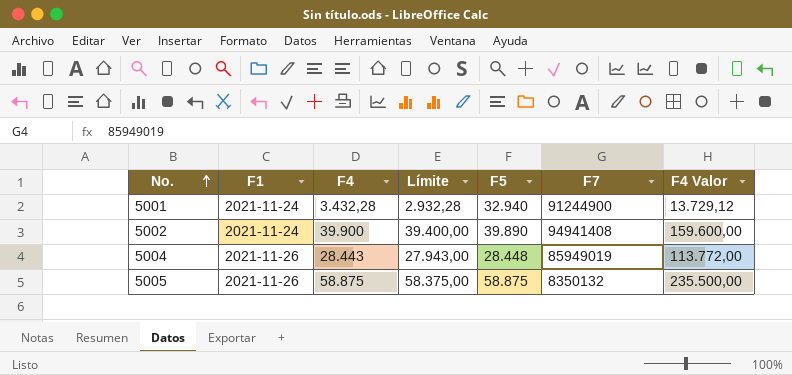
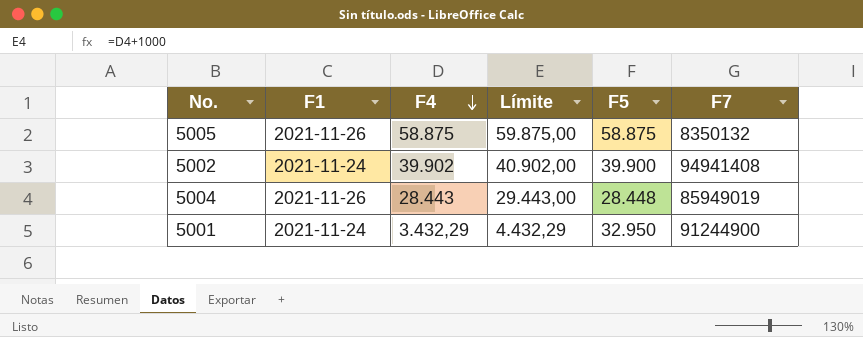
row order: No. ascending -> F4 descending
column F4 Valor | formula: [F4] * 4 -> none
column Límite | formula: [F4] - 500 -> [F4] + 1000
5002 | F4: 39.900 -> 39.902
5002 | F5: 39.890 -> 39.900
5001 | F4: 3.432,28 -> 3.432,29
5001 | F5: 32.940 -> 32.950

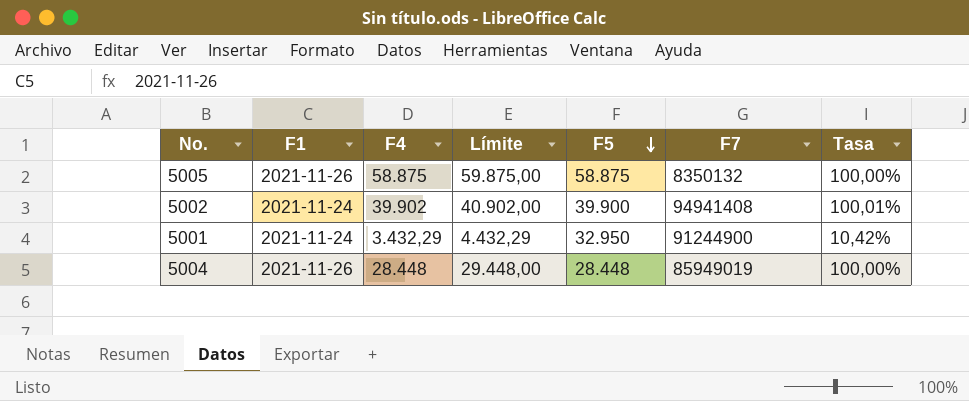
row order: F4 descending -> F5 descending
column Tasa | formula: none -> [F4] / [F5]
5004 | F4: 28.443 -> 28.448
5004 | Límite: 29.443,00 -> 29.448,00

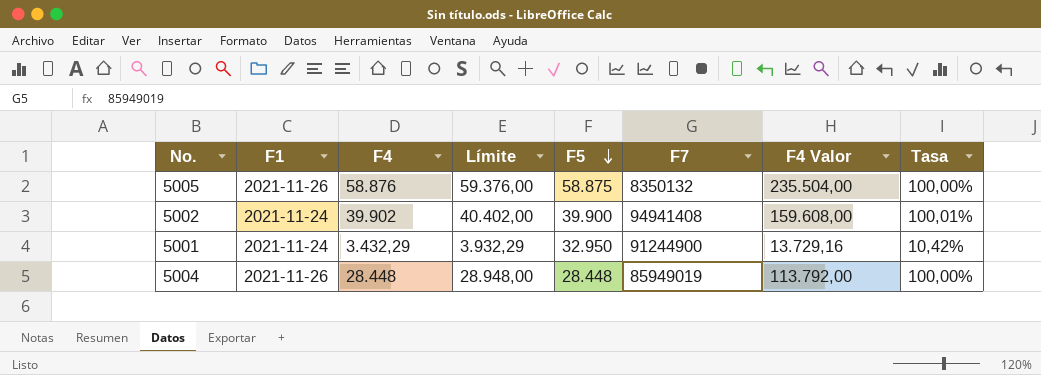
column Límite | formula: [F4] + 1000 -> [F4] + 500
column F4 Valor | formula: none -> [F4] * 4
5005 | F4: 58.875 -> 58.876

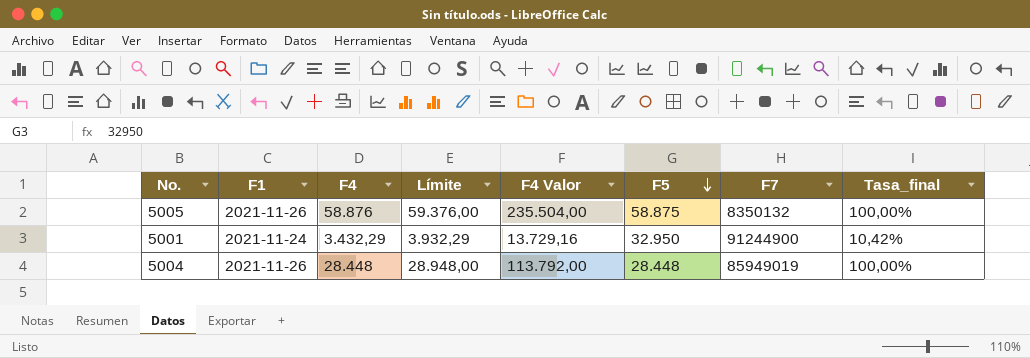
column F4 Valor | position: 7 -> 5
column name: Tasa -> Tasa_final
row 5002: 2021-11-24 | 39.902 | 40.402,00 | 39.900 | 94941408 | 159.608,00 | 100,01% -> none

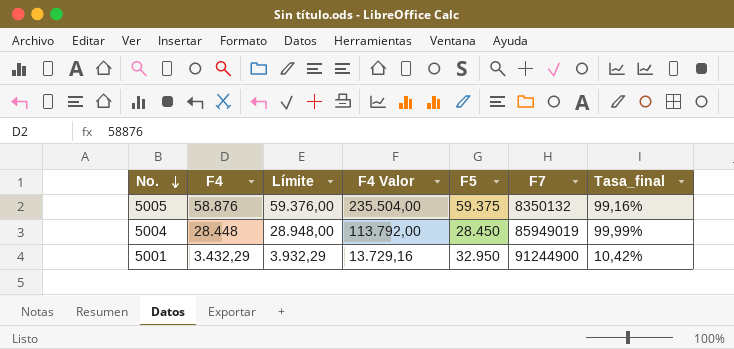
row order: F5 descending -> No. descending
column F1 | position: 2 -> none
5005 | F5: 58.875 -> 59.375
5005 | Tasa_final: 100,00% -> 99,16%
5004 | F5: 28.448 -> 28.450
5004 | Tasa_final: 100,00% -> 99,99%

